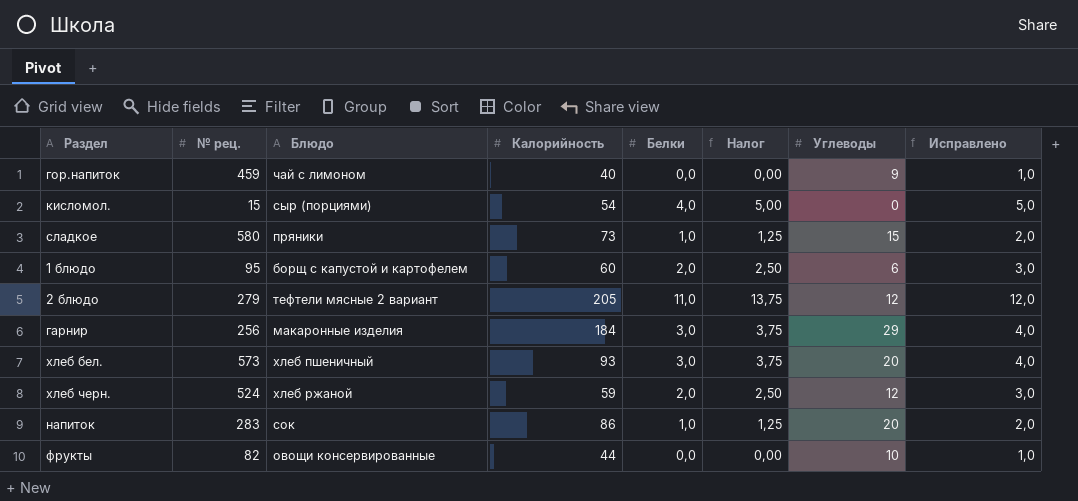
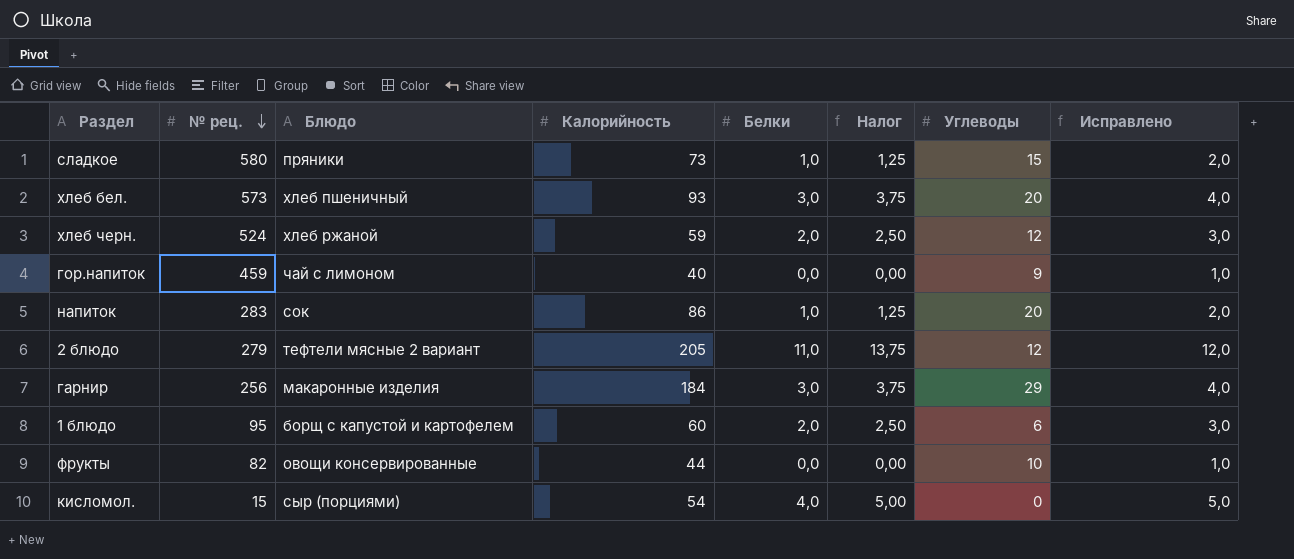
row order: none -> № рец. descending

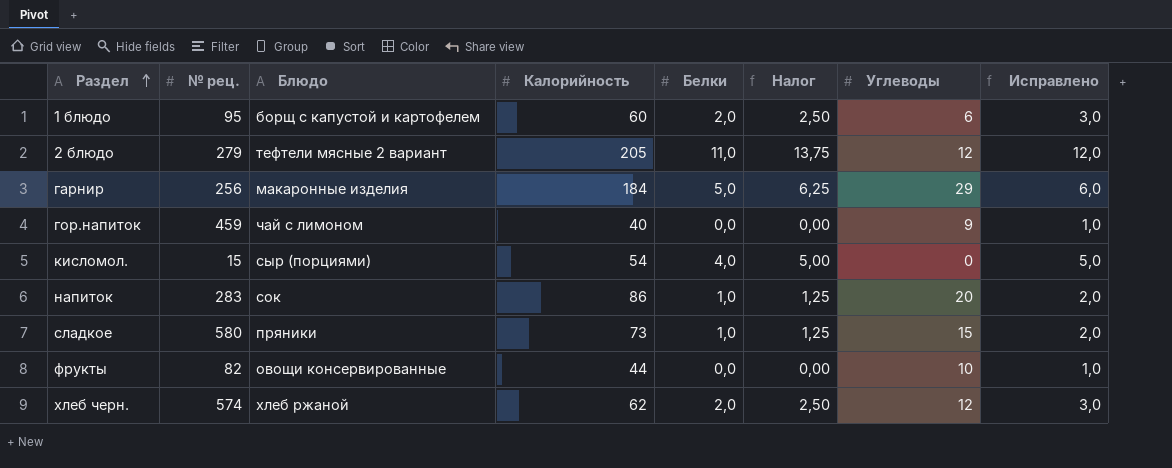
row order: № рец. descending -> Раздел ascending
row хлеб бел.: 573 | хлеб пшеничный | 93 | 3,0 | 3,75 | 20 | 4,0 -> none
гарнир | Белки: 3,0 -> 5,0
гарнир | Налог: 3,75 -> 6,25
гарнир | Исправлено: 4,0 -> 6,0
хлеб черн. | № рец.: 524 -> 574
хлеб черн. | Калорийность: 59 -> 62

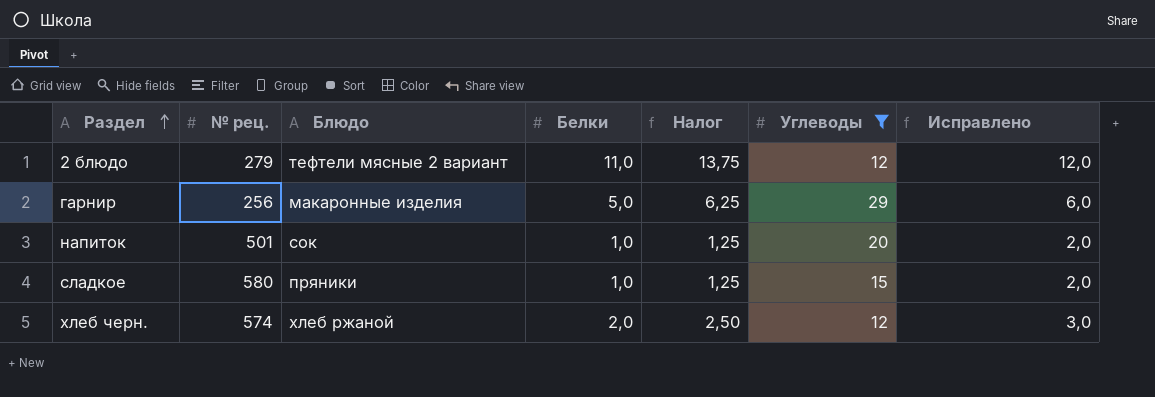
filter: none -> Углеводы >= 12
column Калорийность | position: 4 -> none
напиток | № рец.: 283 -> 501

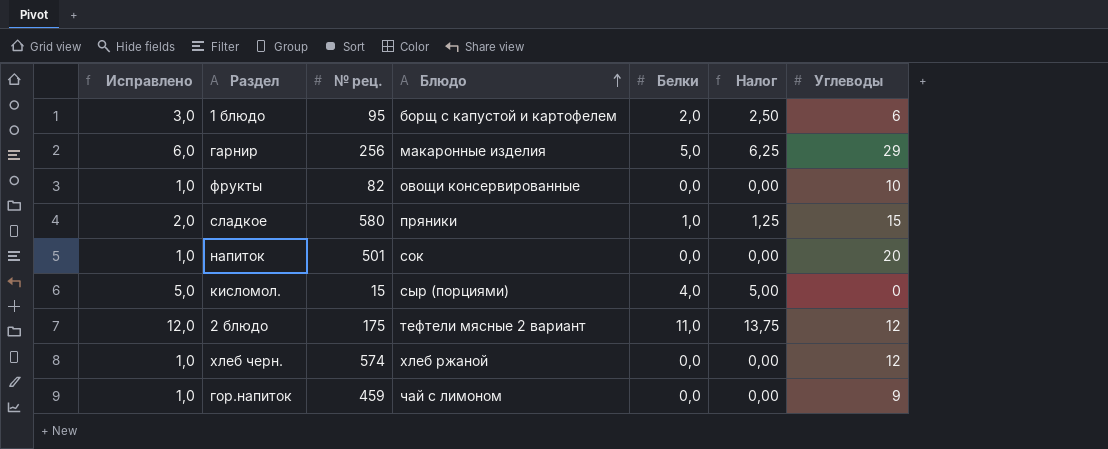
filter: Углеводы >= 12 -> none
row order: Раздел ascending -> Блюдо ascending
column Исправлено | position: 7 -> 1
напиток | Исправлено: 2,0 -> 1,0
напиток | Белки: 1,0 -> 0,0
напиток | Налог: 1,25 -> 0,00
2 блюдо | № рец.: 279 -> 175
хлеб черн. | Исправлено: 3,0 -> 1,0
хлеб черн. | Белки: 2,0 -> 0,0
хлеб черн. | Налог: 2,50 -> 0,00

